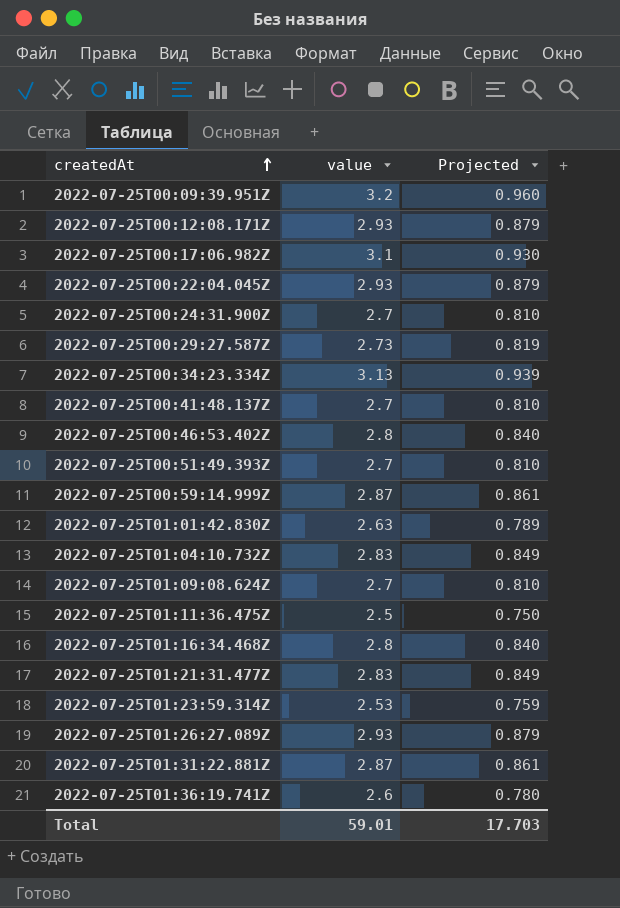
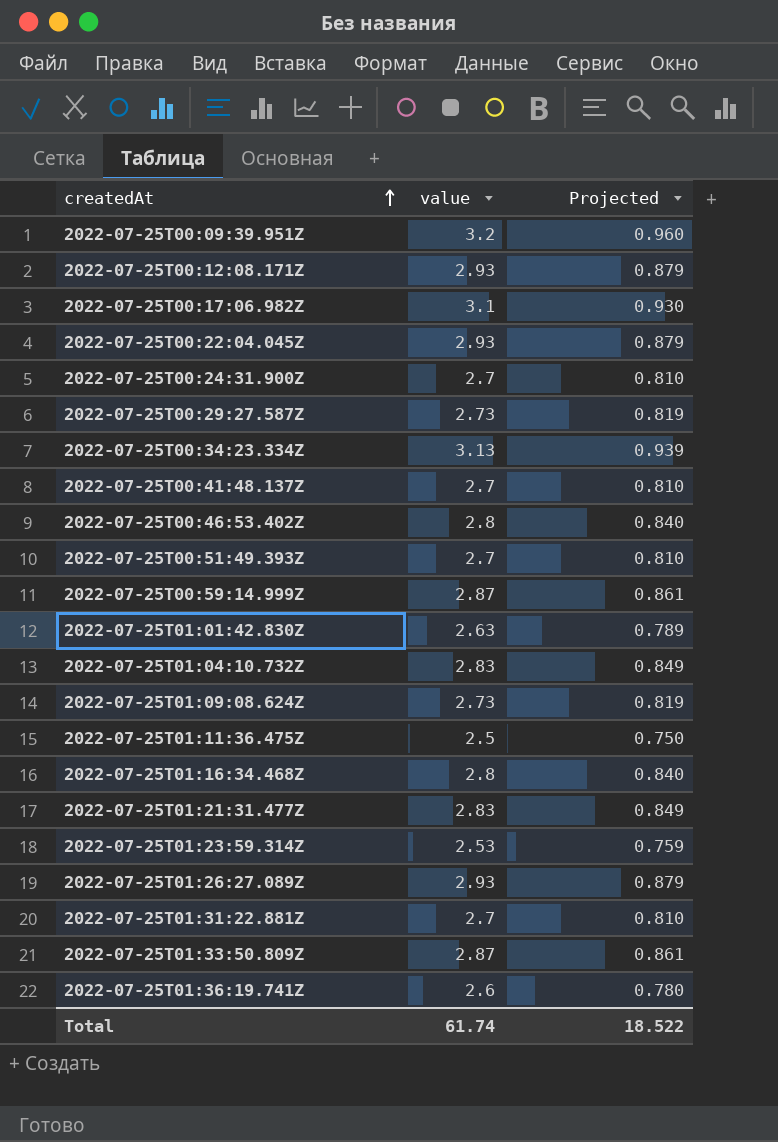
2022-07-25T01:09:08.624Z | value: 2.7 -> 2.73
2022-07-25T01:09:08.624Z | Projected: 0.810 -> 0.819
2022-07-25T01:31:22.881Z | value: 2.87 -> 2.7
2022-07-25T01:31:22.881Z | Projected: 0.861 -> 0.810
row 2022-07-25T01:33:50.809Z: none -> 2.87 | 0.861
Total | value: 59.01 -> 61.74
Total | Projected: 17.703 -> 18.522

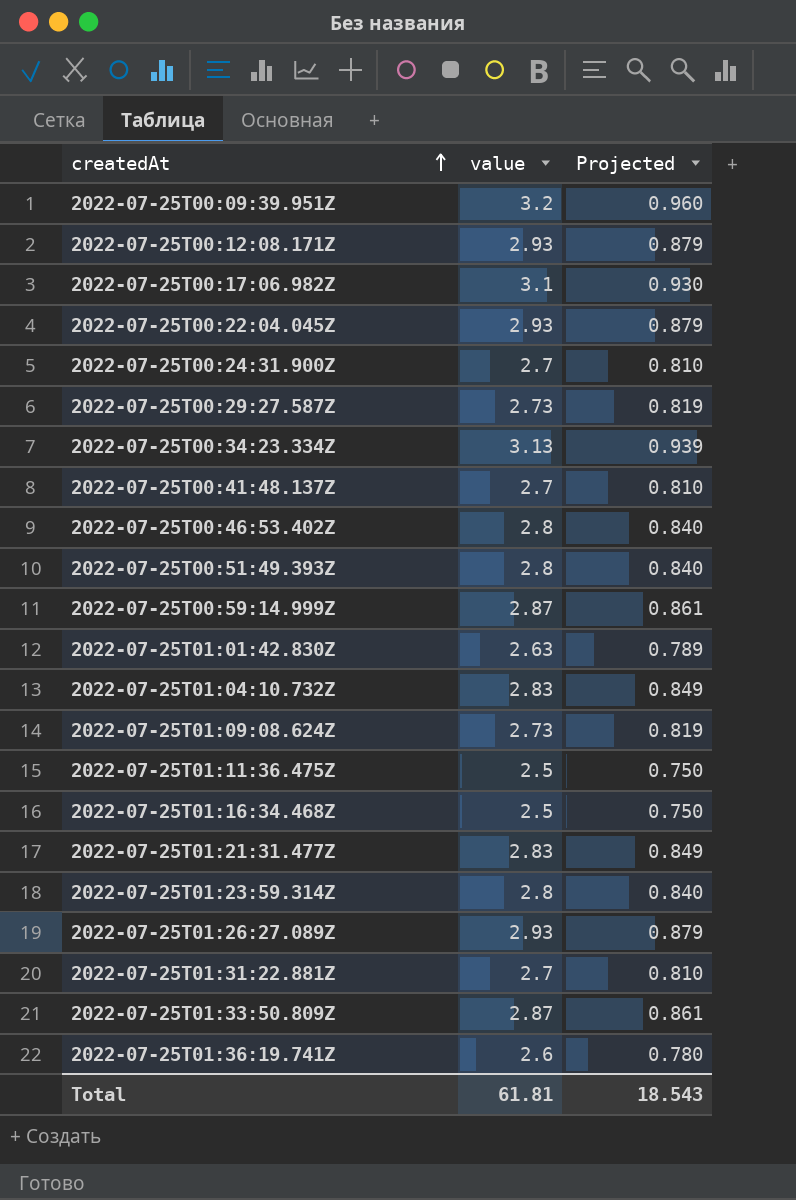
2022-07-25T00:51:49.393Z | value: 2.7 -> 2.8
2022-07-25T00:51:49.393Z | Projected: 0.810 -> 0.840
2022-07-25T01:16:34.468Z | value: 2.8 -> 2.5
2022-07-25T01:16:34.468Z | Projected: 0.840 -> 0.750
2022-07-25T01:23:59.314Z | value: 2.53 -> 2.8
2022-07-25T01:23:59.314Z | Projected: 0.759 -> 0.840
Total | value: 61.74 -> 61.81
Total | Projected: 18.522 -> 18.543

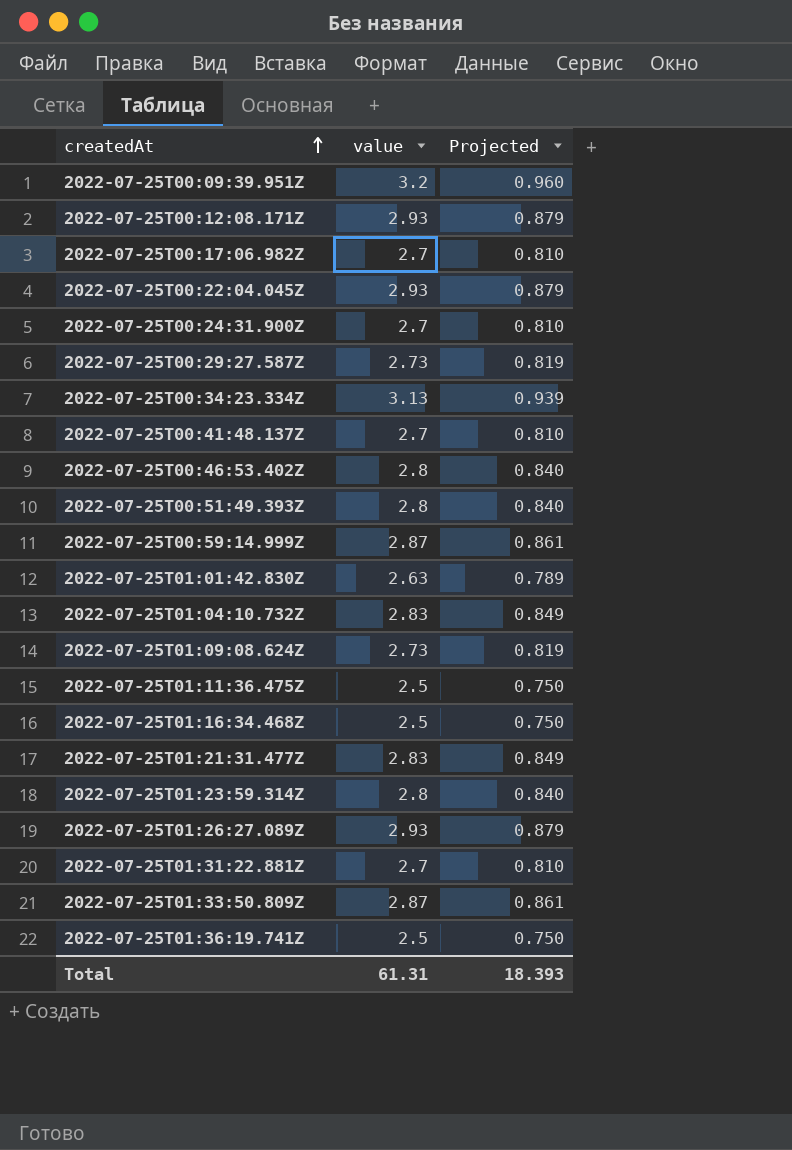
2022-07-25T00:17:06.982Z | value: 3.1 -> 2.7
2022-07-25T00:17:06.982Z | Projected: 0.930 -> 0.810
2022-07-25T01:36:19.741Z | value: 2.6 -> 2.5
2022-07-25T01:36:19.741Z | Projected: 0.780 -> 0.750
Total | value: 61.81 -> 61.31
Total | Projected: 18.543 -> 18.393

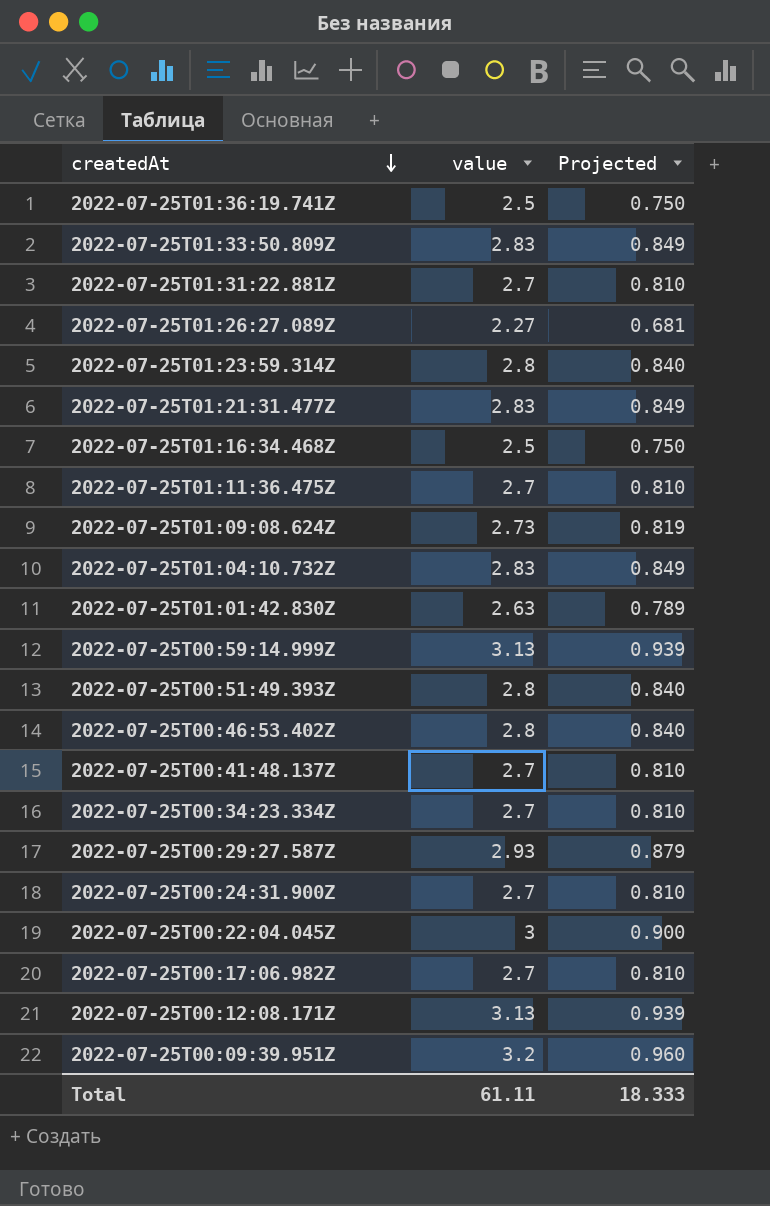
row order: createdAt ascending -> createdAt descending
2022-07-25T01:33:50.809Z | value: 2.87 -> 2.83
2022-07-25T01:33:50.809Z | Projected: 0.861 -> 0.849
2022-07-25T01:26:27.089Z | value: 2.93 -> 2.27
2022-07-25T01:26:27.089Z | Projected: 0.879 -> 0.681
2022-07-25T01:11:36.475Z | value: 2.5 -> 2.7
2022-07-25T01:11:36.475Z | Projected: 0.750 -> 0.810
2022-07-25T00:59:14.999Z | value: 2.87 -> 3.13
2022-07-25T00:59:14.999Z | Projected: 0.861 -> 0.939
2022-07-25T00:34:23.334Z | value: 3.13 -> 2.7
2022-07-25T00:34:23.334Z | Projected: 0.939 -> 0.810
2022-07-25T00:29:27.587Z | value: 2.73 -> 2.93
2022-07-25T00:29:27.587Z | Projected: 0.819 -> 0.879
2022-07-25T00:22:04.045Z | value: 2.93 -> 3
2022-07-25T00:22:04.045Z | Projected: 0.879 -> 0.900
2022-07-25T00:12:08.171Z | value: 2.93 -> 3.13
2022-07-25T00:12:08.171Z | Projected: 0.879 -> 0.939
Total | value: 61.31 -> 61.11
Total | Projected: 18.393 -> 18.333

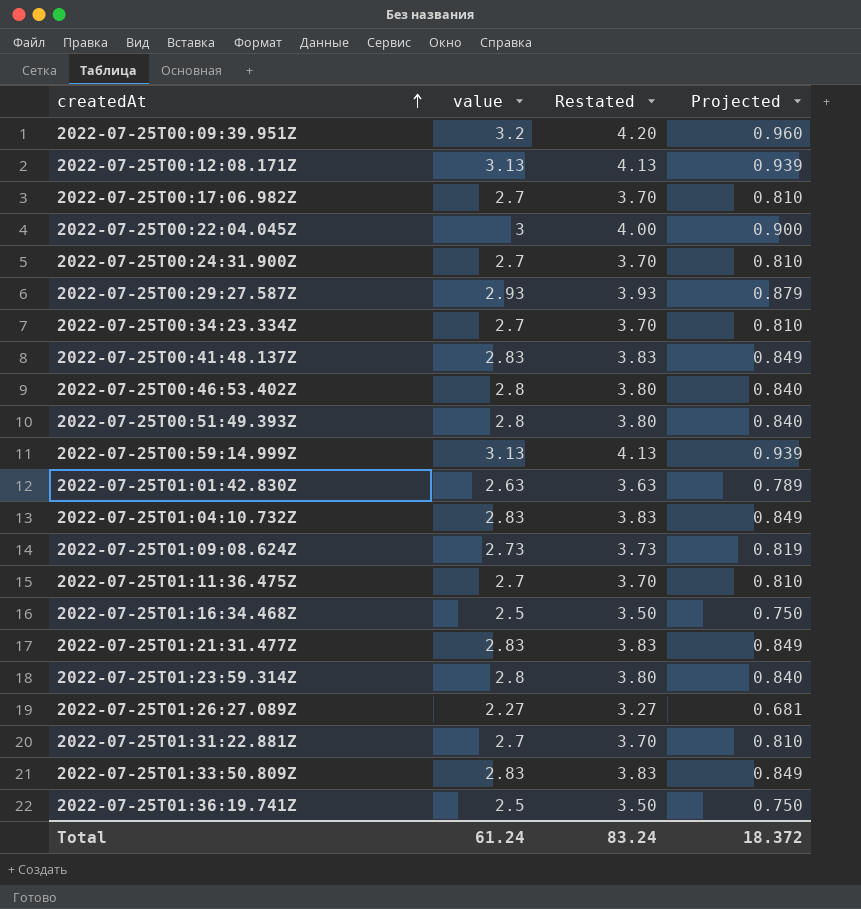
row order: createdAt descending -> createdAt ascending
column Restated | formula: none -> [value] + 1
2022-07-25T00:41:48.137Z | value: 2.7 -> 2.83
2022-07-25T00:41:48.137Z | Projected: 0.810 -> 0.849
Total | value: 61.11 -> 61.24
Total | Projected: 18.333 -> 18.372

